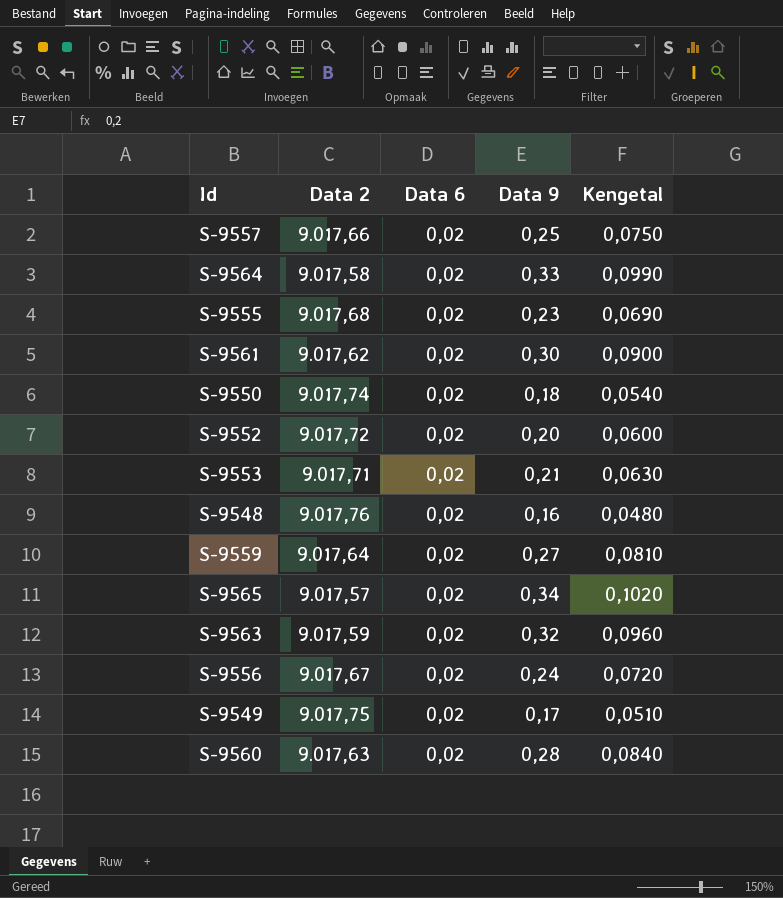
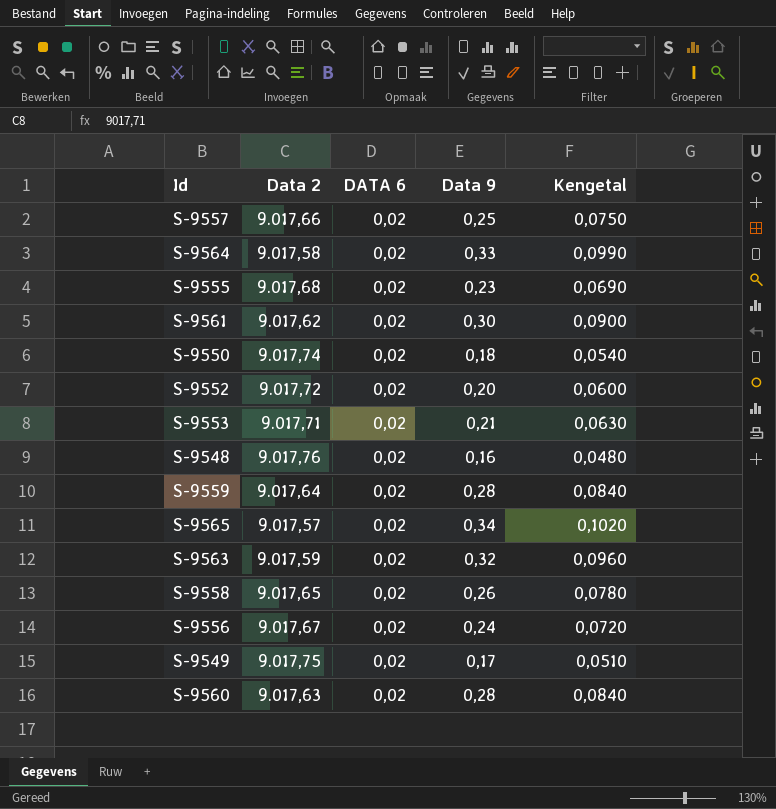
column name: Data 6 -> DATA 6
S-9559 | Data 9: 0,27 -> 0,28
S-9559 | Kengetal: 0,0810 -> 0,0840
row S-9558: none -> 9.017,65 | 0,02 | 0,26 | 0,0780

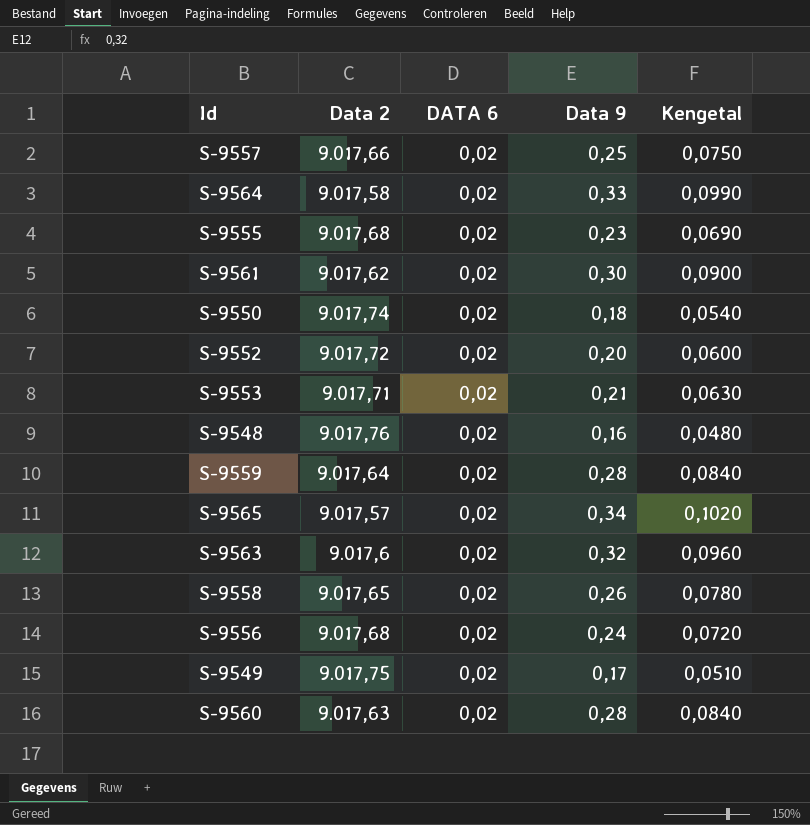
S-9563 | Data 2: 9.017,59 -> 9.017,6
S-9556 | Data 2: 9.017,67 -> 9.017,68

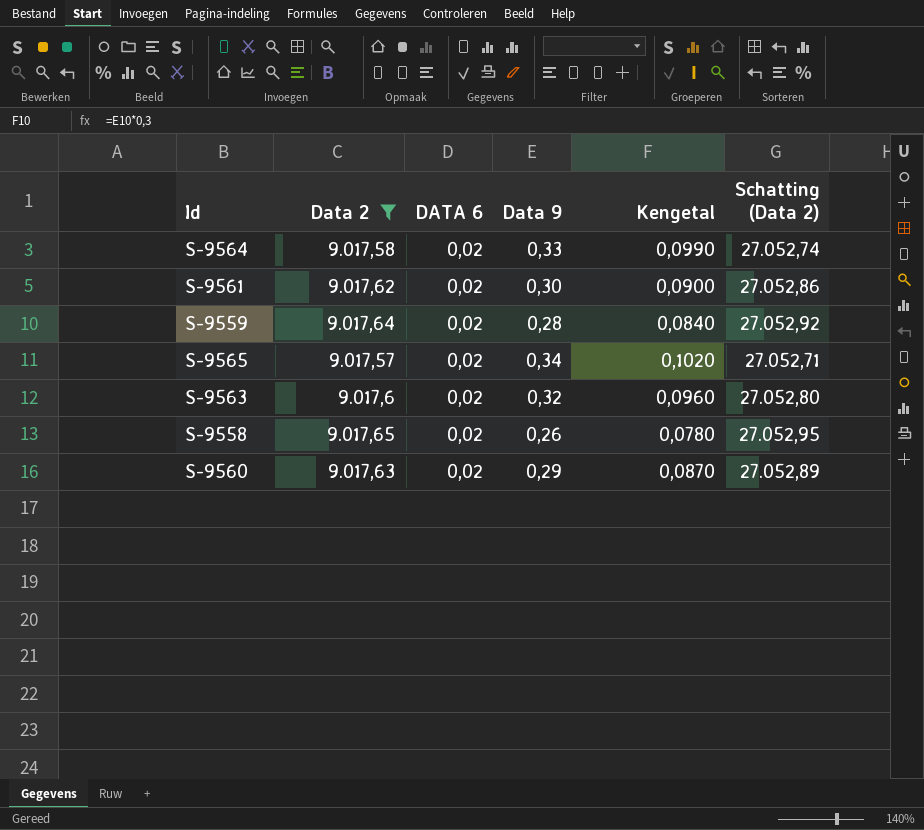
filter: none -> Data 2 <= 9.017,65
column Schatting (Data 2) | formula: none -> [Data 2] * 3
S-9560 | Data 9: 0,28 -> 0,29
S-9560 | Kengetal: 0,0840 -> 0,0870

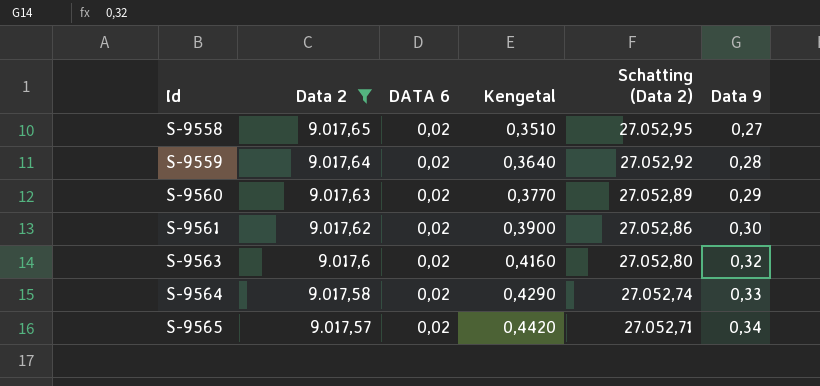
row order: none -> Id ascending
column Kengetal | formula: [Data 9] * 0,3 -> [Data 9] * 1,3
column Data 9 | position: 4 -> 6
S-9558 | Data 9: 0,26 -> 0,27

